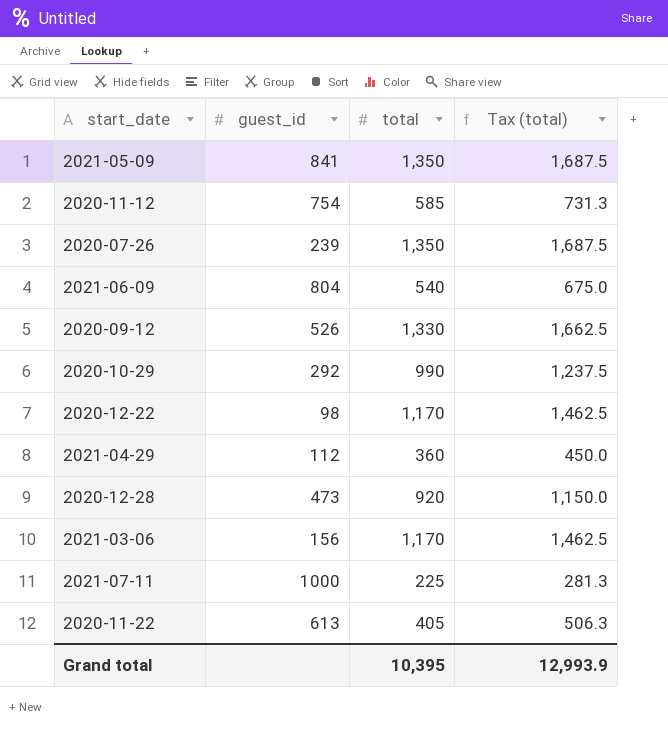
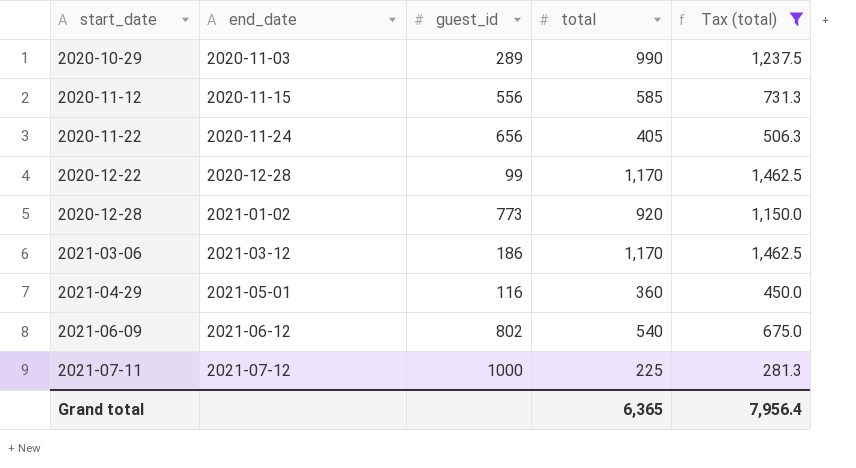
filter: none -> Tax (total) <= 1,462.5
row order: none -> start_date ascending
column end_date | position: none -> 2
2020-10-29 | guest_id: 292 -> 289
2020-11-12 | guest_id: 754 -> 556
2020-11-22 | guest_id: 613 -> 656
2020-12-22 | guest_id: 98 -> 99
2020-12-28 | guest_id: 473 -> 773
2021-03-06 | guest_id: 156 -> 186
2021-04-29 | guest_id: 112 -> 116
2021-06-09 | guest_id: 804 -> 802
Grand total | total: 10,395 -> 6,365
Grand total | Tax (total): 12,993.9 -> 7,956.4

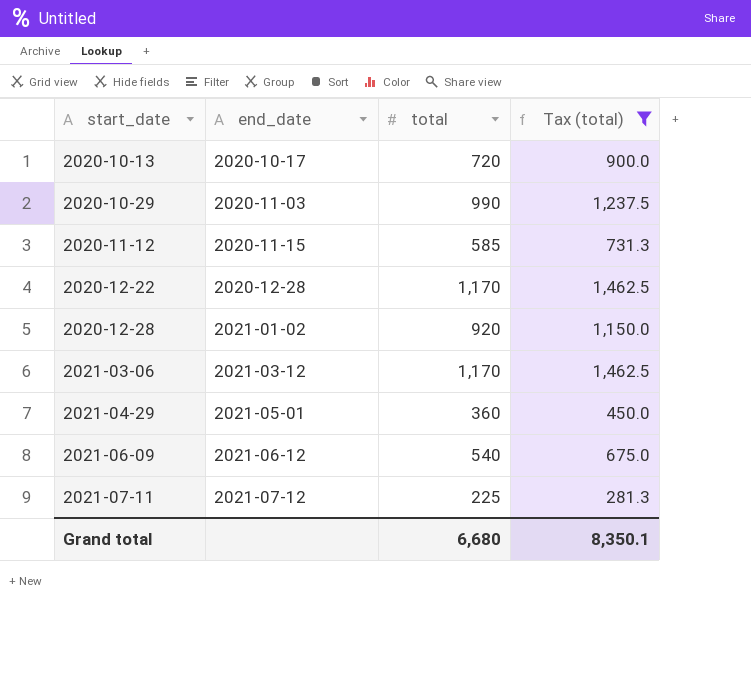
column guest_id | position: 3 -> none
row 2020-11-22: 2020-11-24 | 656 | 405 | 506.3 -> none
row 2020-10-13: none -> 2020-10-17 | 720 | 900.0
Grand total | total: 6,365 -> 6,680
Grand total | Tax (total): 7,956.4 -> 8,350.1

